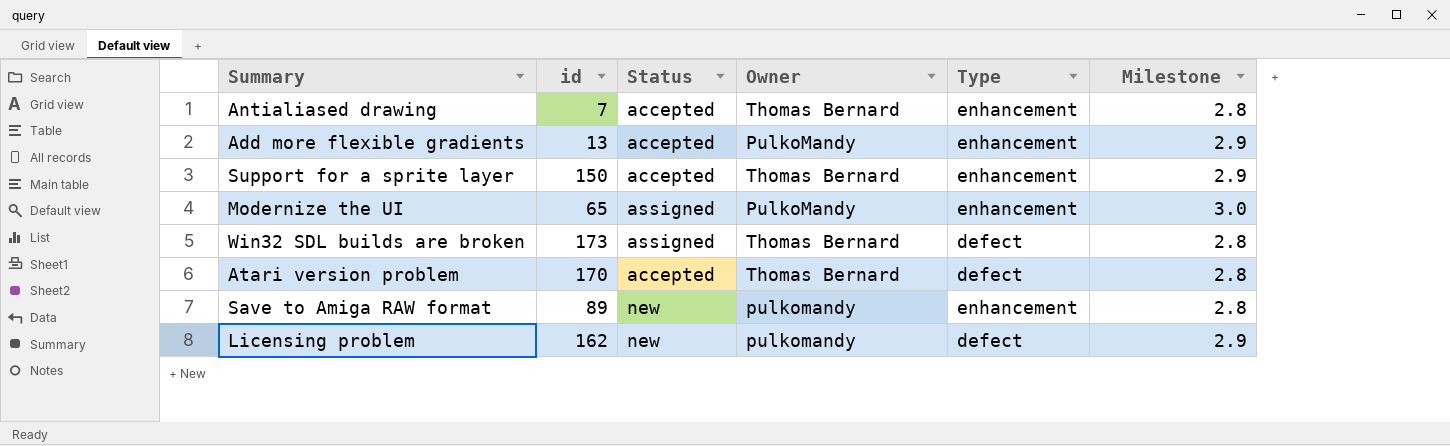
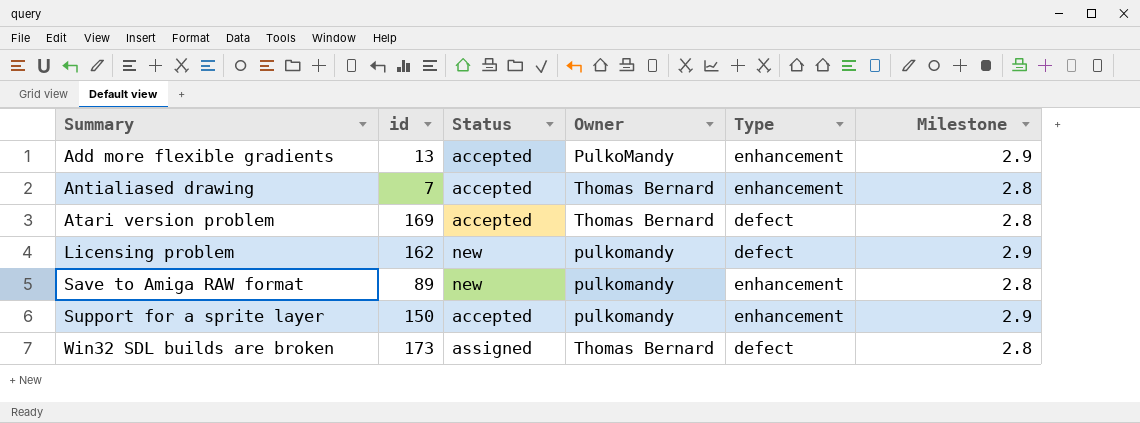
row order: none -> Summary ascending
row Modernize the UI: 65 | assigned | PulkoMandy | enhancement | 3.0 -> none
Atari version problem | id: 170 -> 169
Support for a sprite layer | Owner: Thomas Bernard -> pulkomandy

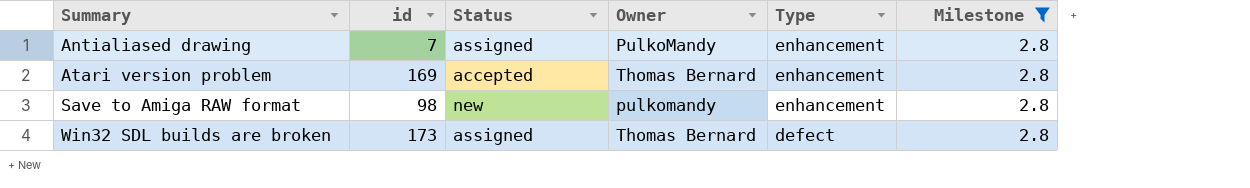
filter: none -> Milestone = 2.8
Antialiased drawing | Status: accepted -> assigned
Antialiased drawing | Owner: Thomas Bernard -> PulkoMandy
Atari version problem | Type: defect -> enhancement
Save to Amiga RAW format | id: 89 -> 98

